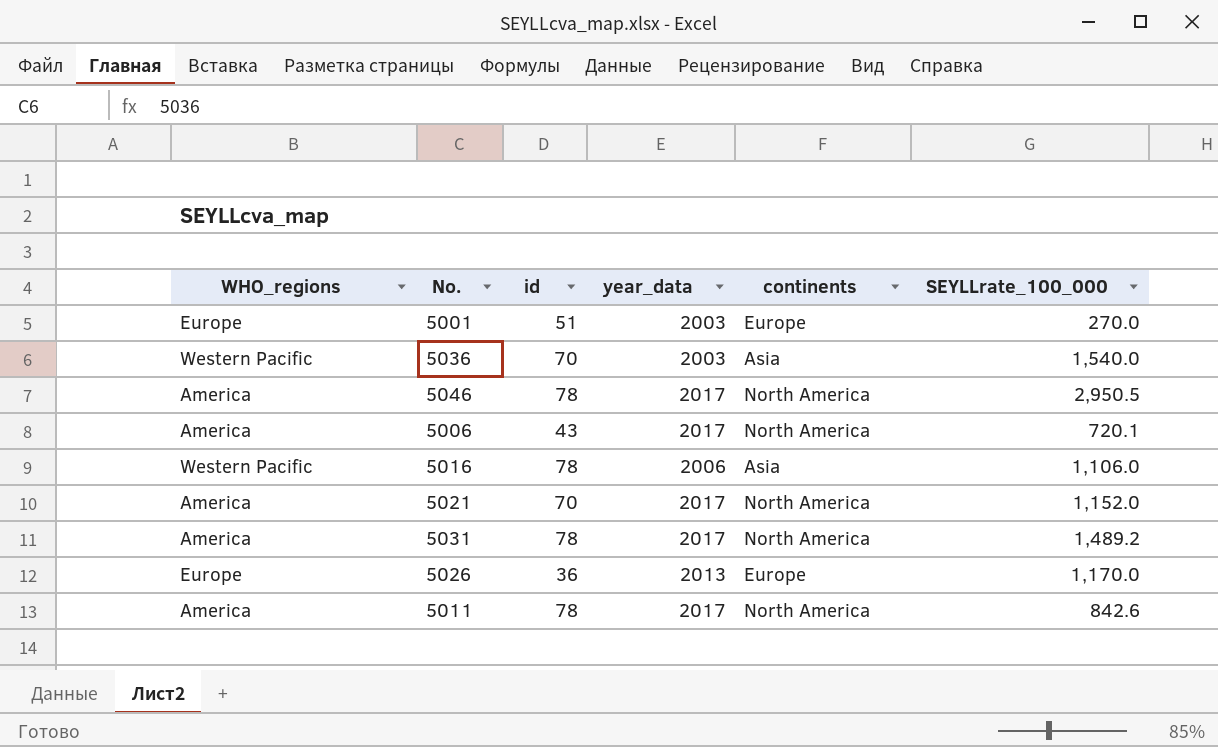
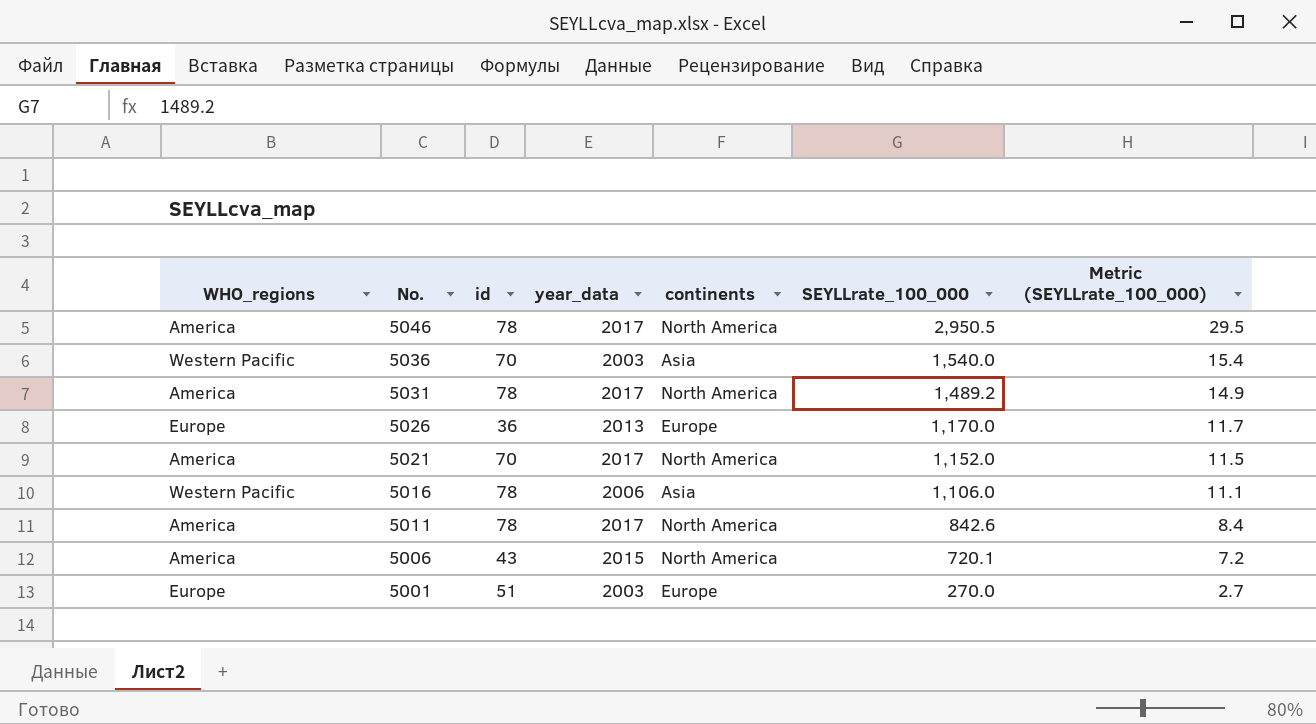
row order: none -> No. descending
column Metric (SEYLLrate_100_000) | formula: none -> [SEYLLrate_100_000] * 0.01
5006 | year_data: 2017 -> 2015

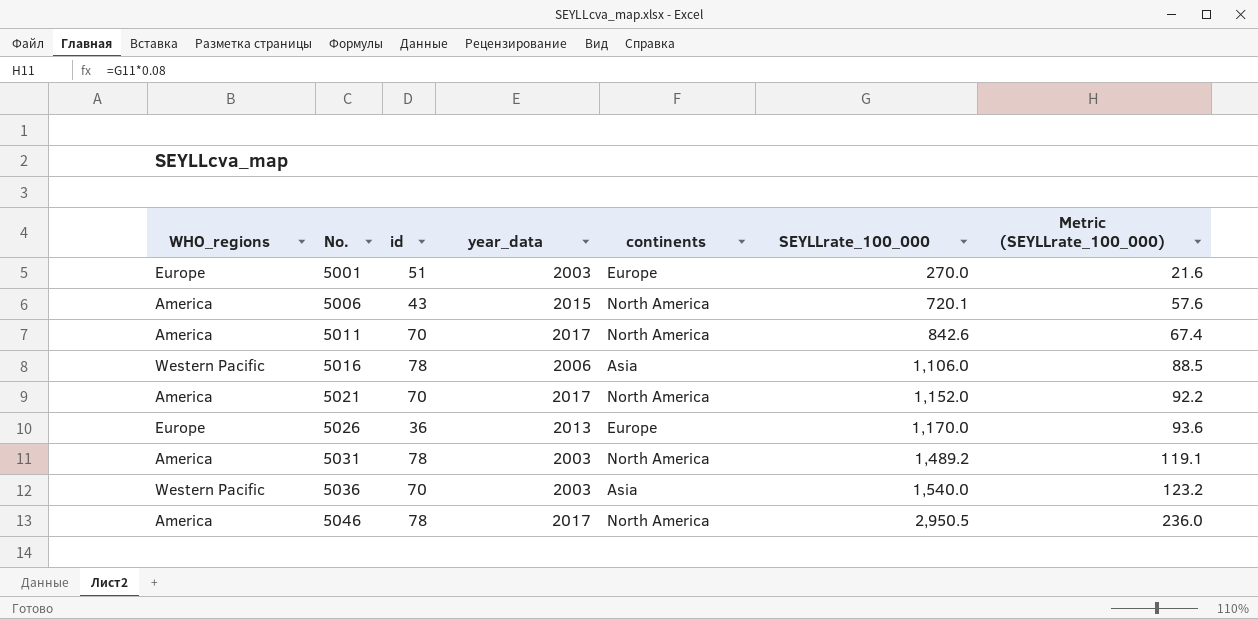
row order: No. descending -> No. ascending
column Metric (SEYLLrate_100_000) | formula: [SEYLLrate_100_000] * 0.01 -> [SEYLLrate_100_000] * 0.08
5011 | id: 78 -> 70
5031 | year_data: 2017 -> 2003

